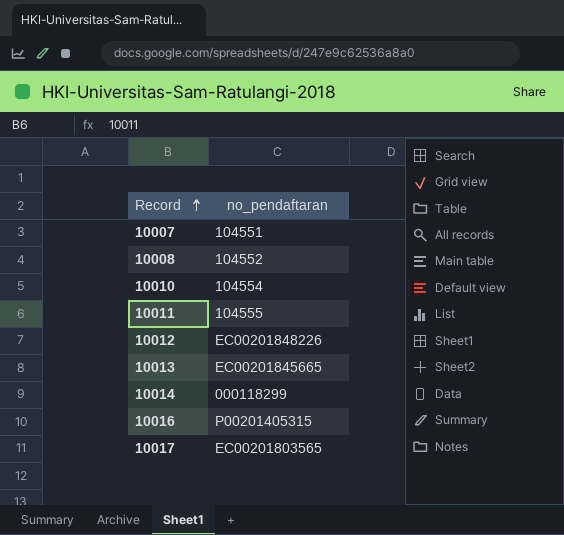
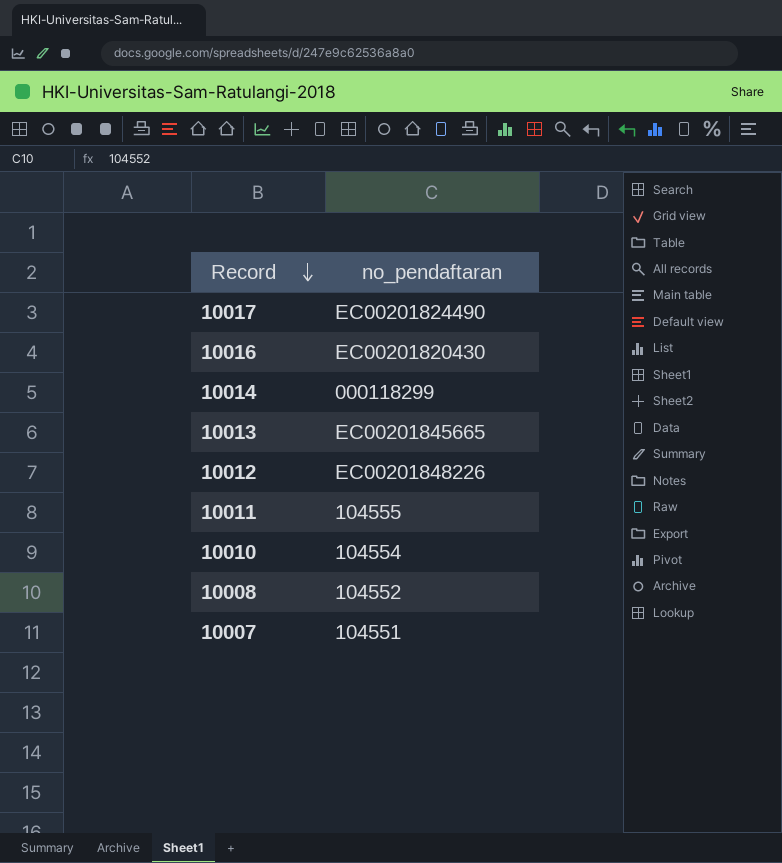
row order: Record ascending -> Record descending
10017 | no_pendaftaran: EC00201803565 -> EC00201824490
10016 | no_pendaftaran: P00201405315 -> EC00201820430

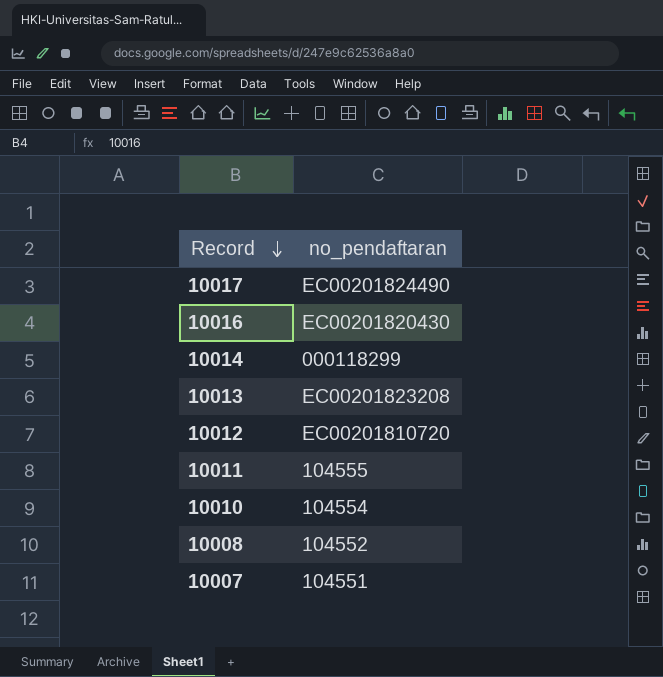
10013 | no_pendaftaran: EC00201845665 -> EC00201823208
10012 | no_pendaftaran: EC00201848226 -> EC00201810720

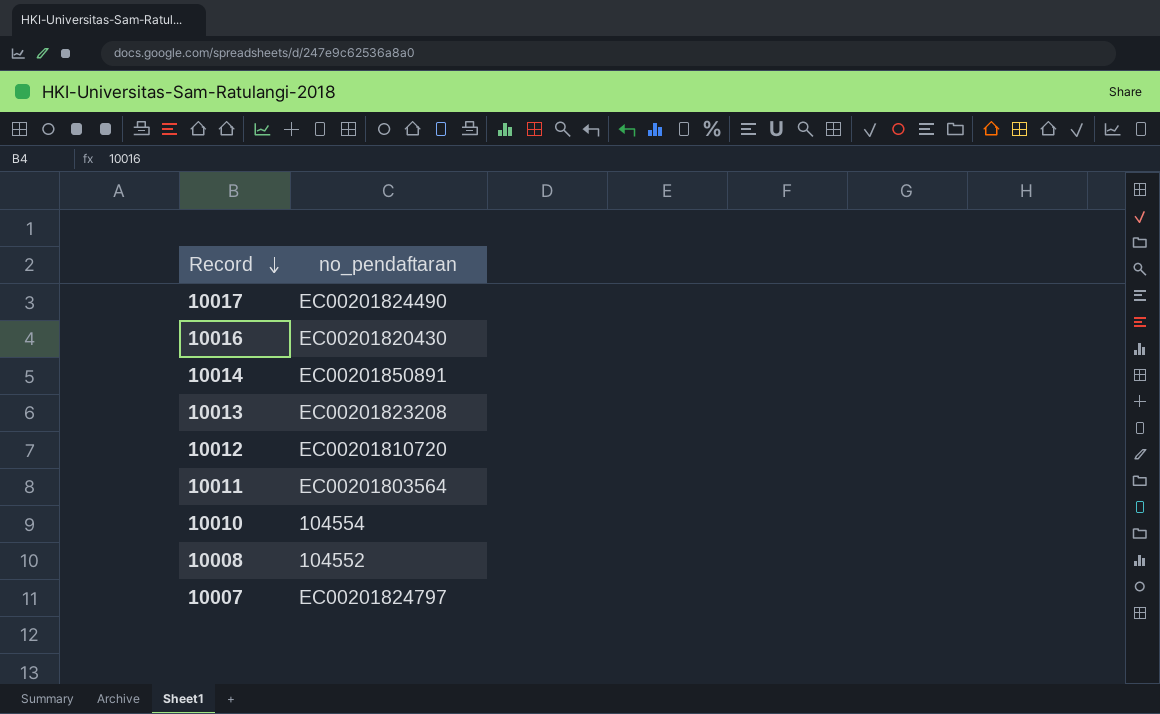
10014 | no_pendaftaran: 000118299 -> EC00201850891
10011 | no_pendaftaran: 104555 -> EC00201803564
10007 | no_pendaftaran: 104551 -> EC00201824797

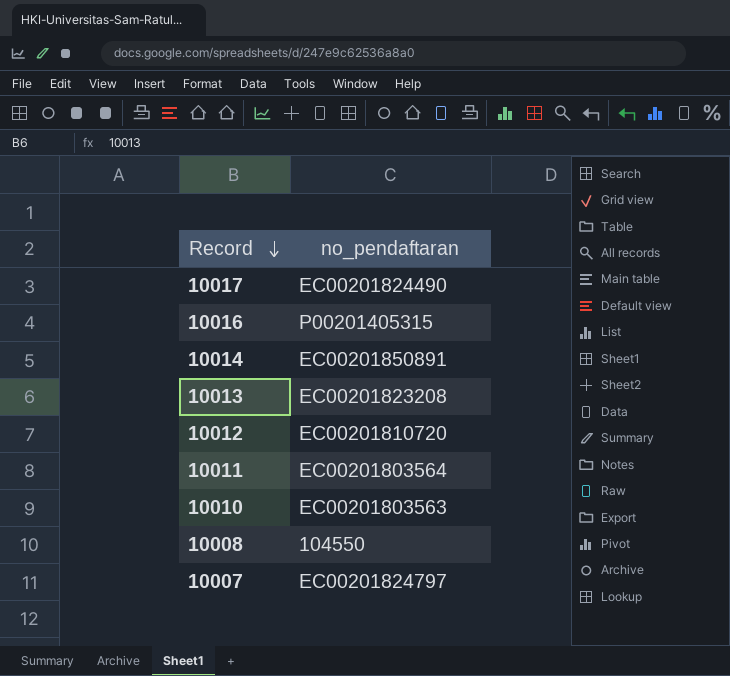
10016 | no_pendaftaran: EC00201820430 -> P00201405315
10010 | no_pendaftaran: 104554 -> EC00201803563
10008 | no_pendaftaran: 104552 -> 104550

